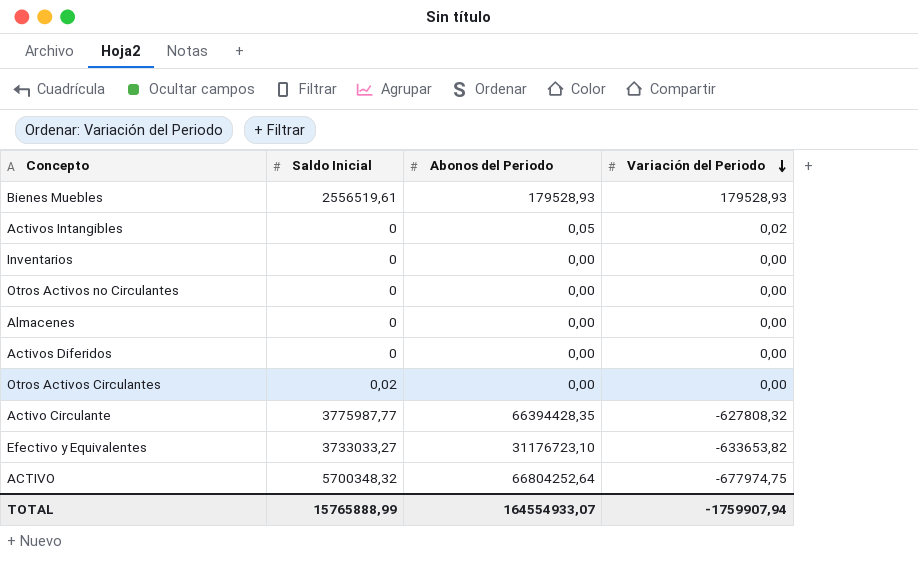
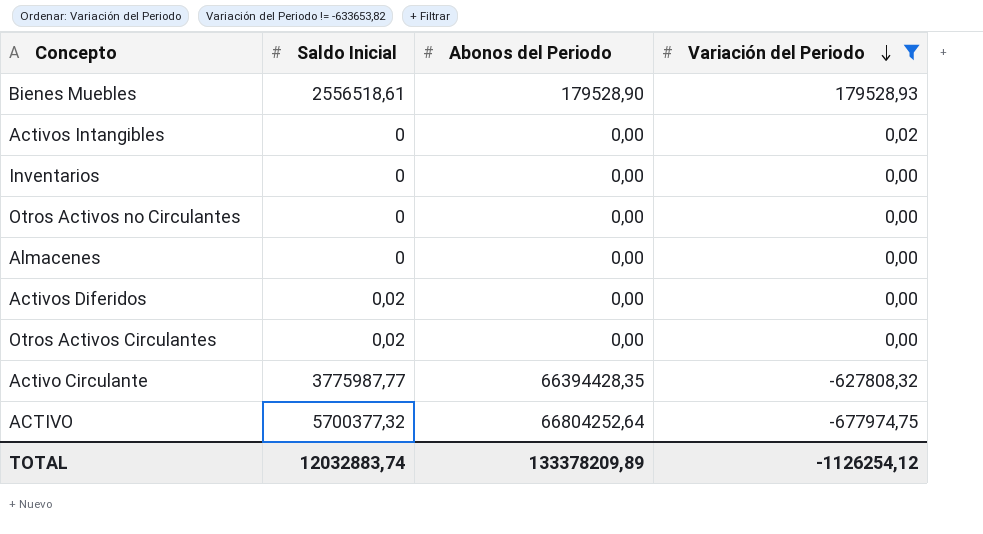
filter: none -> Variación del Periodo != -633653,82
Bienes Muebles | Saldo Inicial: 2556519,61 -> 2556518,61
Bienes Muebles | Abonos del Periodo: 179528,93 -> 179528,90
Activos Intangibles | Abonos del Periodo: 0,05 -> 0,00
Activos Diferidos | Saldo Inicial: 0 -> 0,02
ACTIVO | Saldo Inicial: 5700348,32 -> 5700377,32
TOTAL | Saldo Inicial: 15765888,99 -> 12032883,74
TOTAL | Abonos del Periodo: 164554933,07 -> 133378209,89
TOTAL | Variación del Periodo: -1759907,94 -> -1126254,12

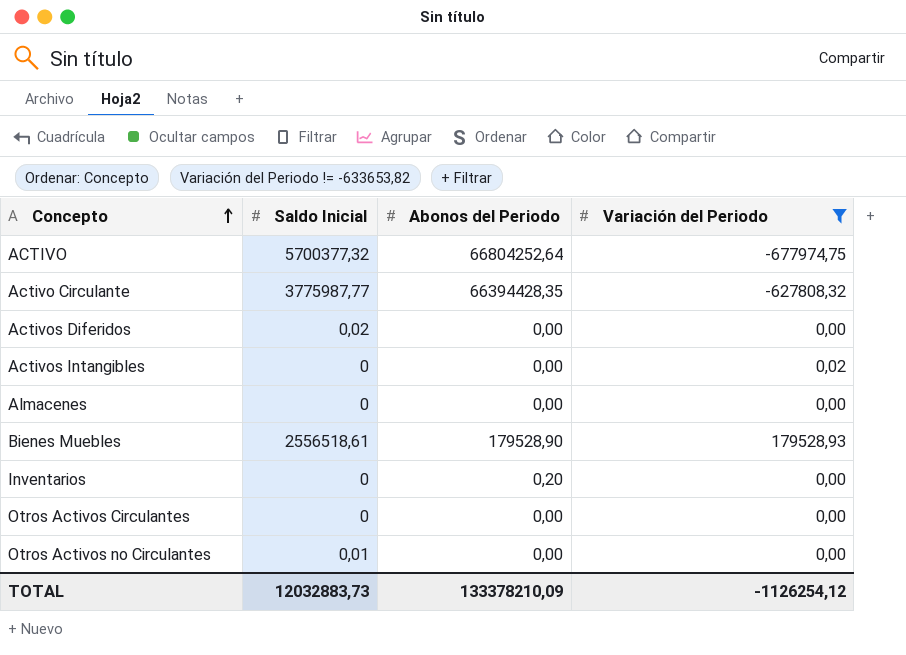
row order: Variación del Periodo descending -> Concepto ascending
Inventarios | Abonos del Periodo: 0,00 -> 0,20
Otros Activos Circulantes | Saldo Inicial: 0,02 -> 0
Otros Activos no Circulantes | Saldo Inicial: 0 -> 0,01
TOTAL | Saldo Inicial: 12032883,74 -> 12032883,73
TOTAL | Abonos del Periodo: 133378209,89 -> 133378210,09

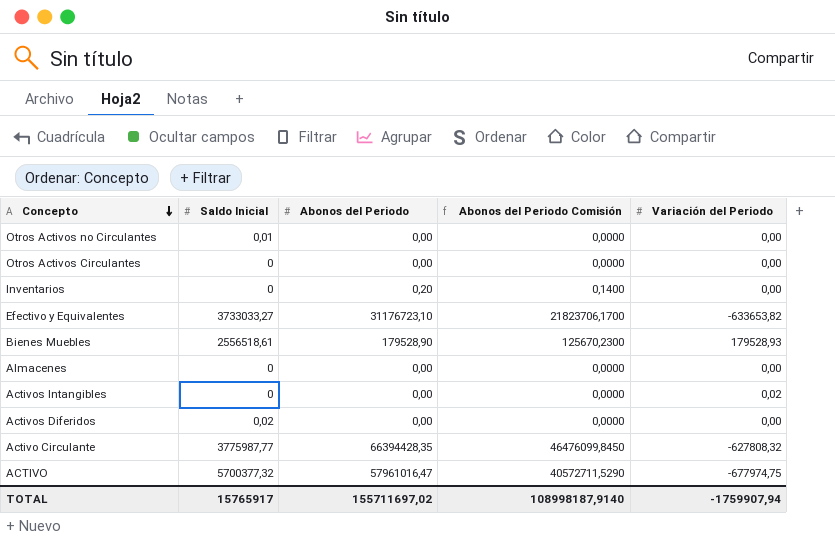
filter: Variación del Periodo != -633653,82 -> none
row order: Concepto ascending -> Concepto descending
column Abonos del Periodo Comisión | formula: none -> [Abonos del Periodo] * 0,7
ACTIVO | Abonos del Periodo: 66804252,64 -> 57961016,47
TOTAL | Saldo Inicial: 12032883,73 -> 15765917
TOTAL | Abonos del Periodo: 133378210,09 -> 155711697,02
TOTAL | Variación del Periodo: -1126254,12 -> -1759907,94

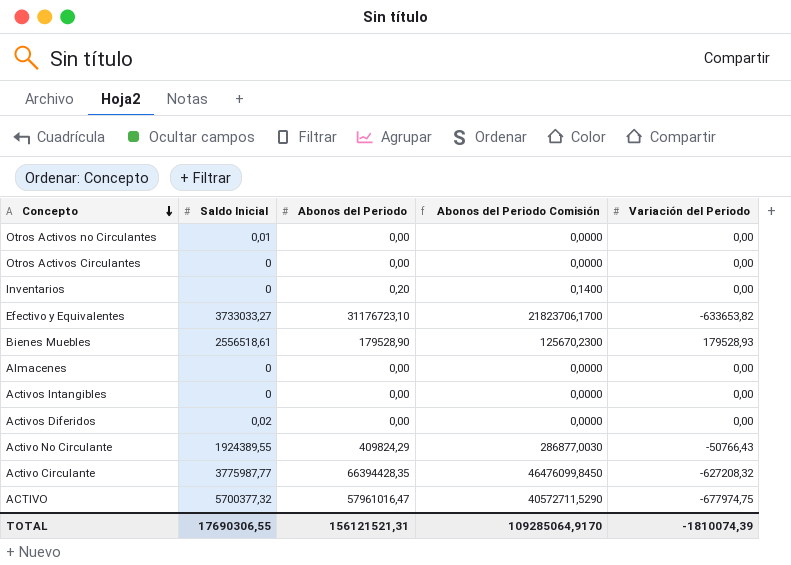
Activos Intangibles | Variación del Periodo: 0,02 -> 0,00
row Activo No Circulante: none -> 1924389,55 | 409824,29 | 286877,0030 | -50766,43
Activo Circulante | Variación del Periodo: -627808,32 -> -627208,32
TOTAL | Saldo Inicial: 15765917 -> 17690306,55
TOTAL | Abonos del Periodo: 155711697,02 -> 156121521,31
TOTAL | Abonos del Periodo Comisión: 108998187,9140 -> 109285064,9170
TOTAL | Variación del Periodo: -1759907,94 -> -1810074,39

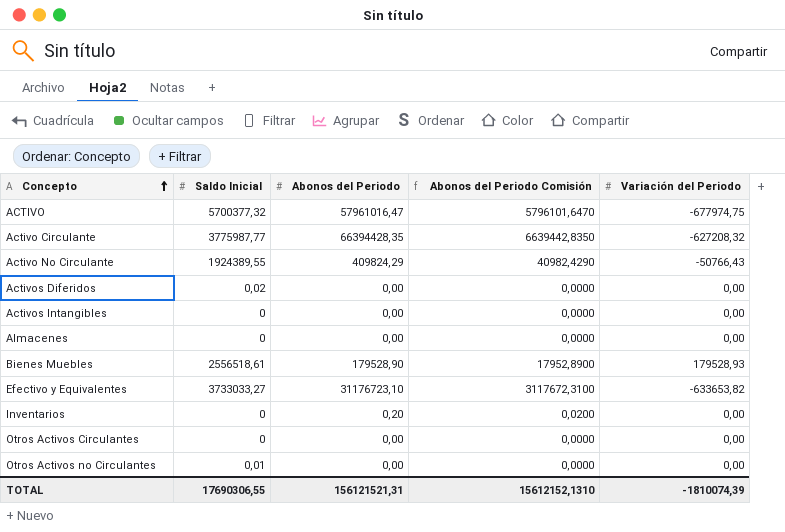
row order: Concepto descending -> Concepto ascending
column Abonos del Periodo Comisión | formula: [Abonos del Periodo] * 0,7 -> [Abonos del Periodo] * 0,1
TOTAL | Abonos del Periodo Comisión: 109285064,9170 -> 15612152,1310

